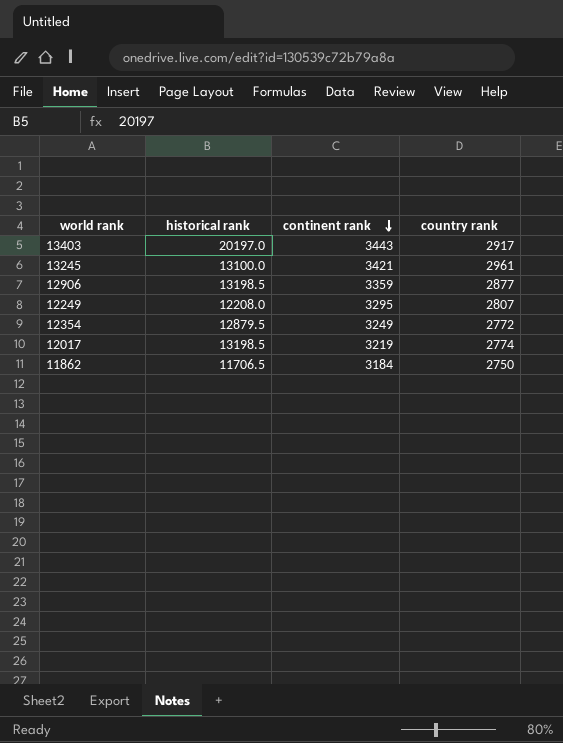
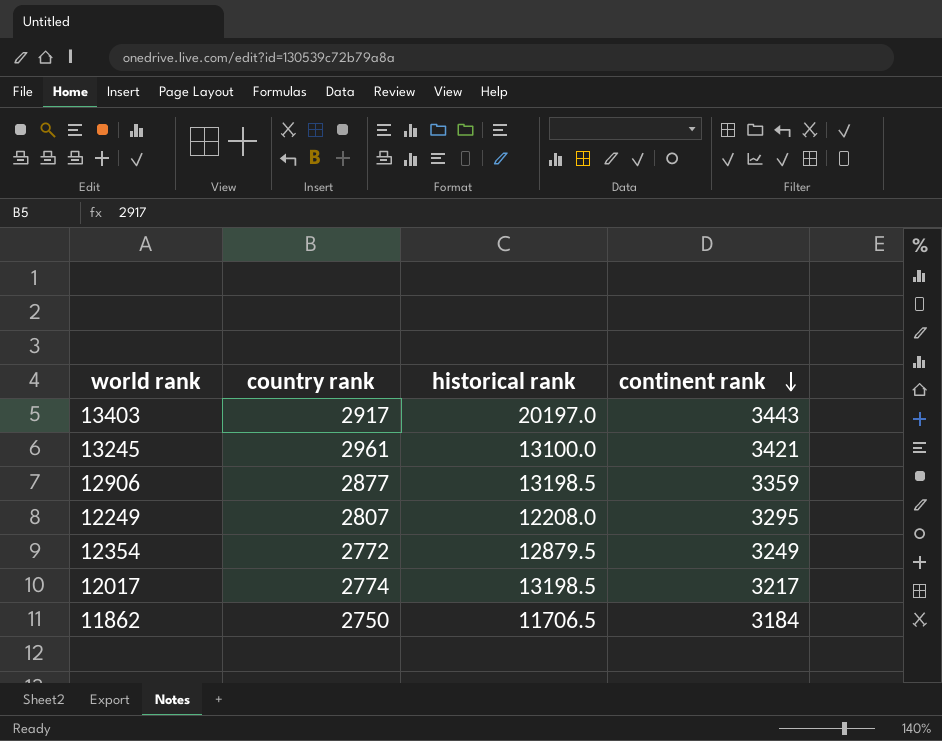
column country rank | position: 4 -> 2
12017 | continent rank: 3219 -> 3217

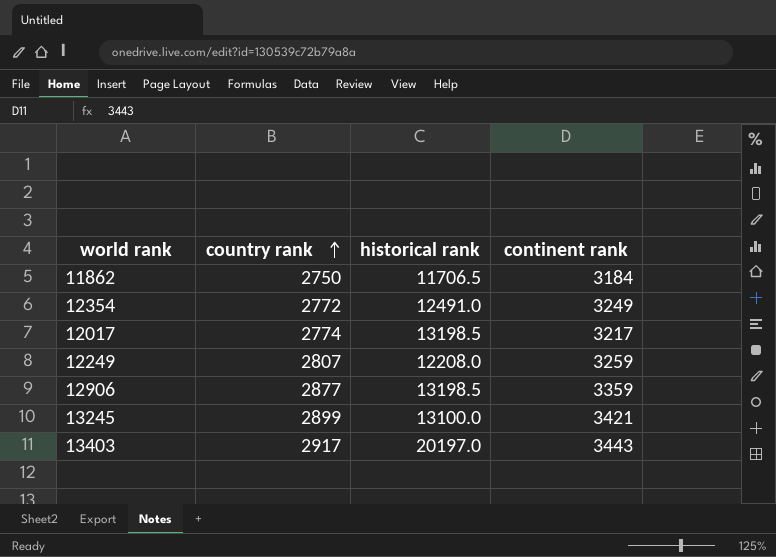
row order: continent rank descending -> country rank ascending
12354 | historical rank: 12879.5 -> 12491.0
12249 | continent rank: 3295 -> 3259
13245 | country rank: 2961 -> 2899

